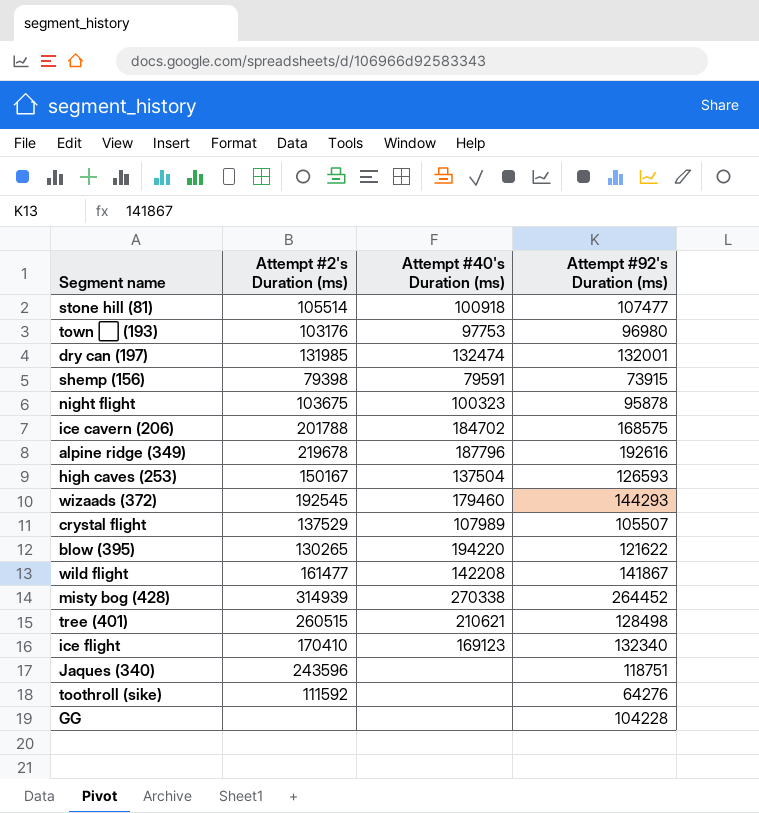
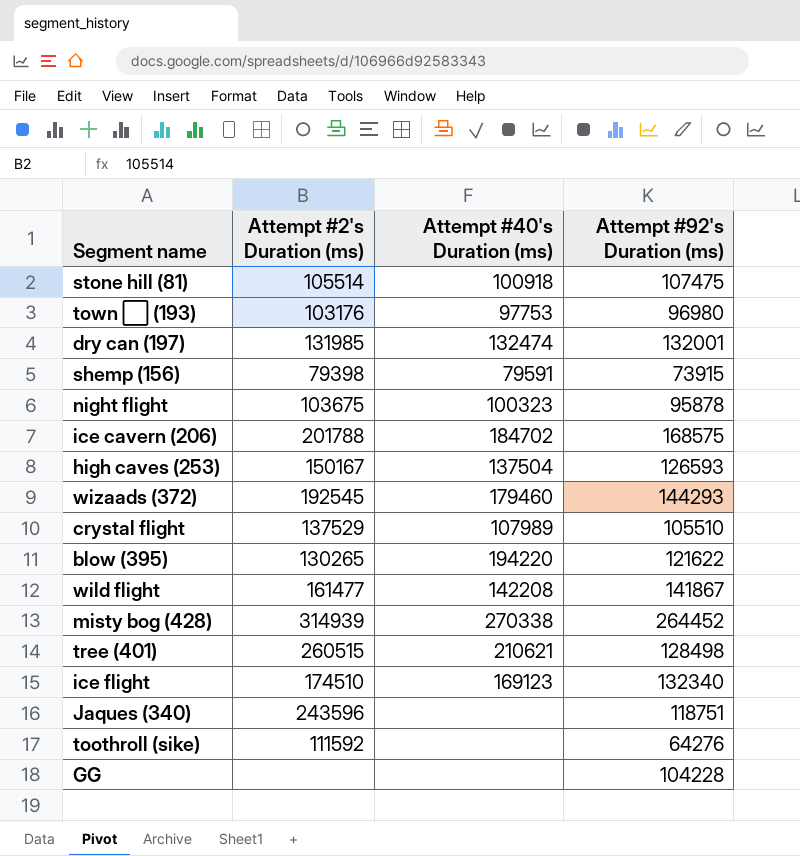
row alpine ridge (349): 219678 | 187796 | 192616 -> none
stone hill (81) | Attempt #92's Duration (ms): 107477 -> 107475
crystal flight | Attempt #92's Duration (ms): 105507 -> 105510
ice flight | Attempt #2's Duration (ms): 170410 -> 174510

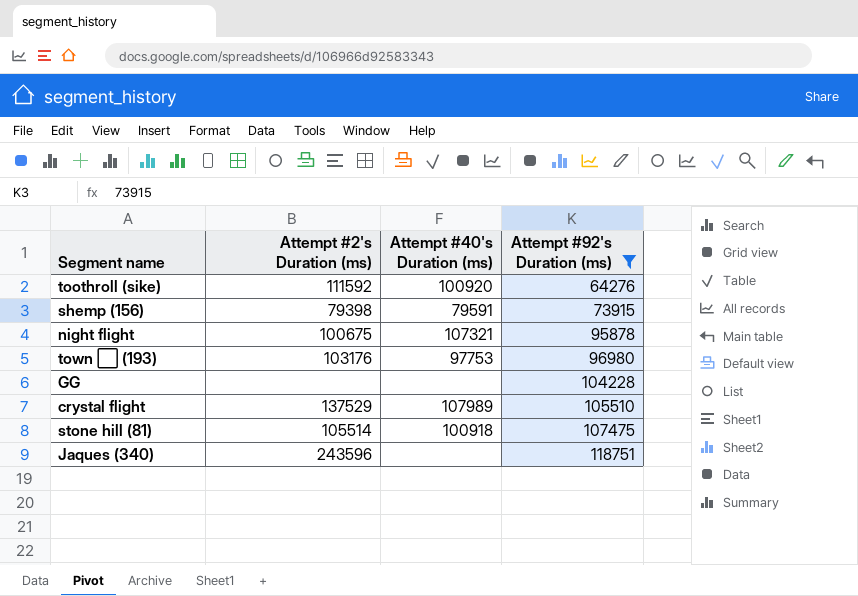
filter: none -> Attempt #92's Duration (ms) <= 118751
row order: none -> Attempt #92's Duration (ms) ascending
toothroll (sike) | Attempt #40's Duration (ms): none -> 100920
night flight | Attempt #2's Duration (ms): 103675 -> 100675
night flight | Attempt #40's Duration (ms): 100323 -> 107321

